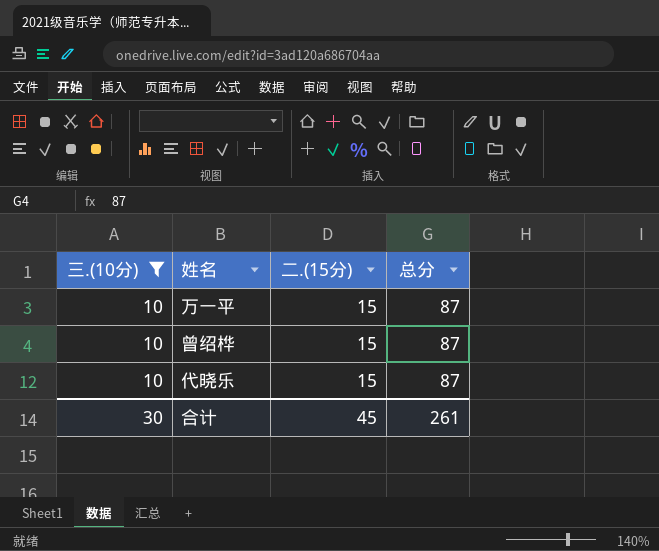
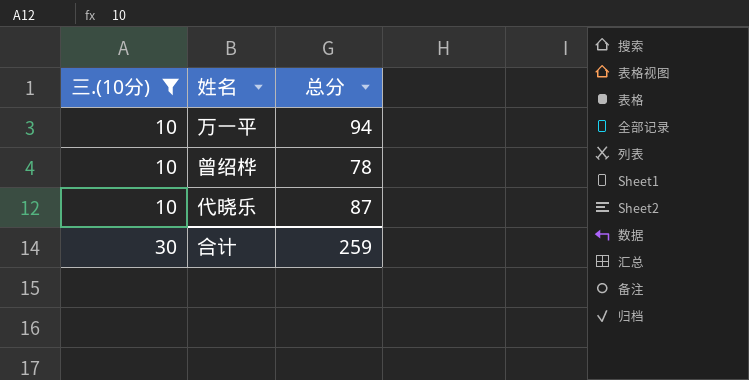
column 二.(15分) | position: 3 -> none
万一平 | 总分: 87 -> 94
曾绍桦 | 总分: 87 -> 78
合计 | 总分: 261 -> 259

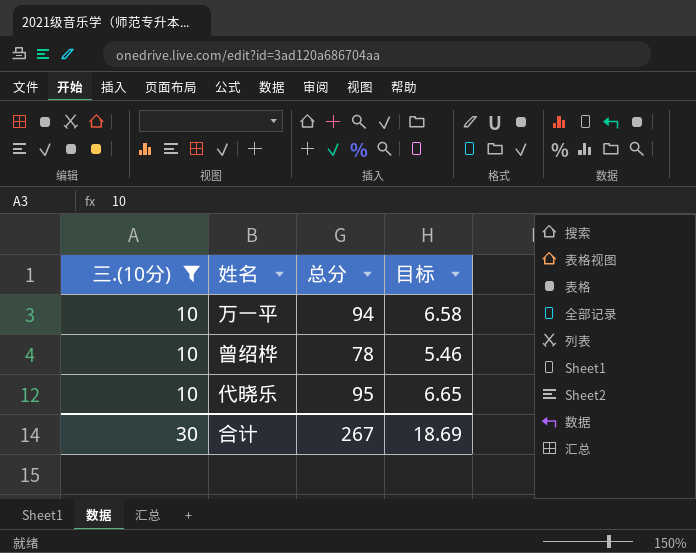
column 目标 | formula: none -> [总分] * 0.07
代晓乐 | 总分: 87 -> 95
合计 | 总分: 259 -> 267

